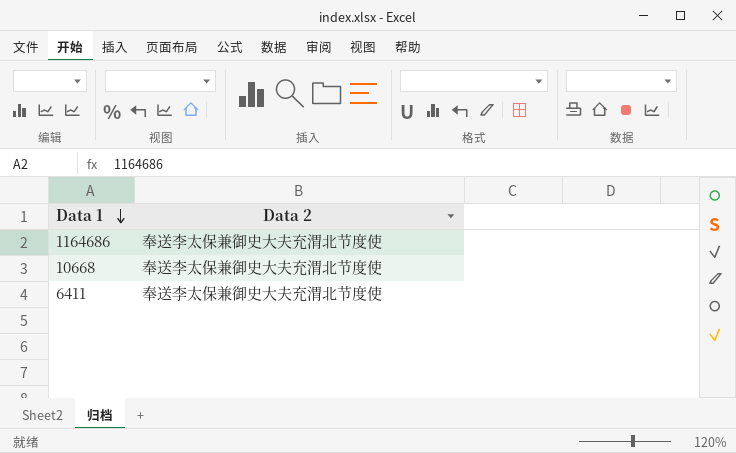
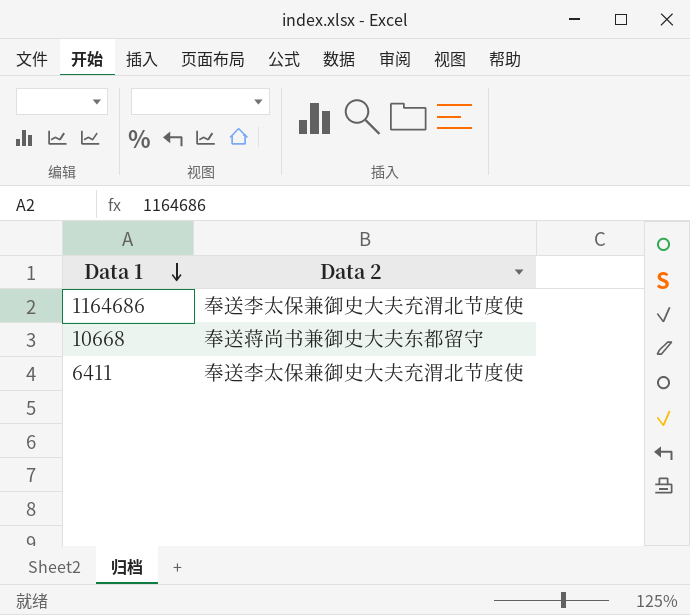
10668 | Data 2: 奉送李太保兼御史大夫充渭北节度使 -> 奉送蒋尚书兼御史大夫东都留守

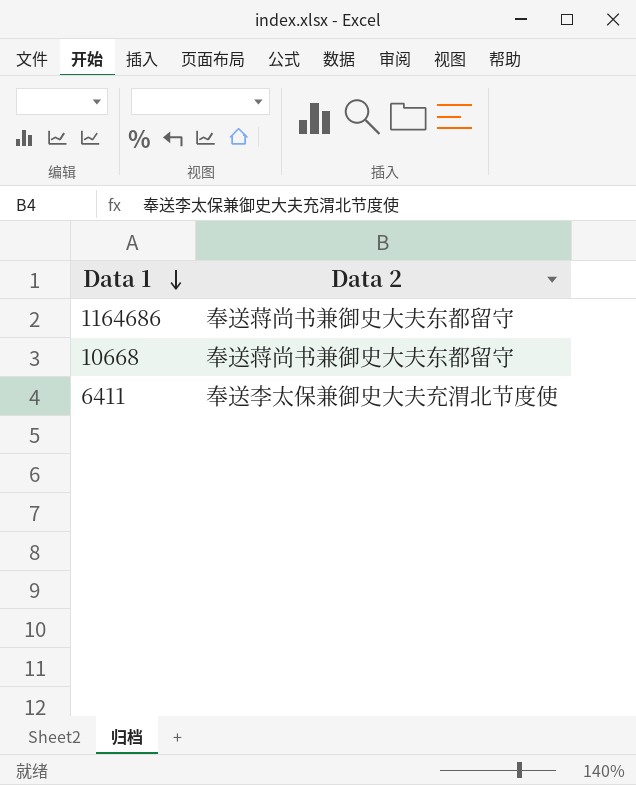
1164686 | Data 2: 奉送李太保兼御史大夫充渭北节度使 -> 奉送蒋尚书兼御史大夫东都留守

